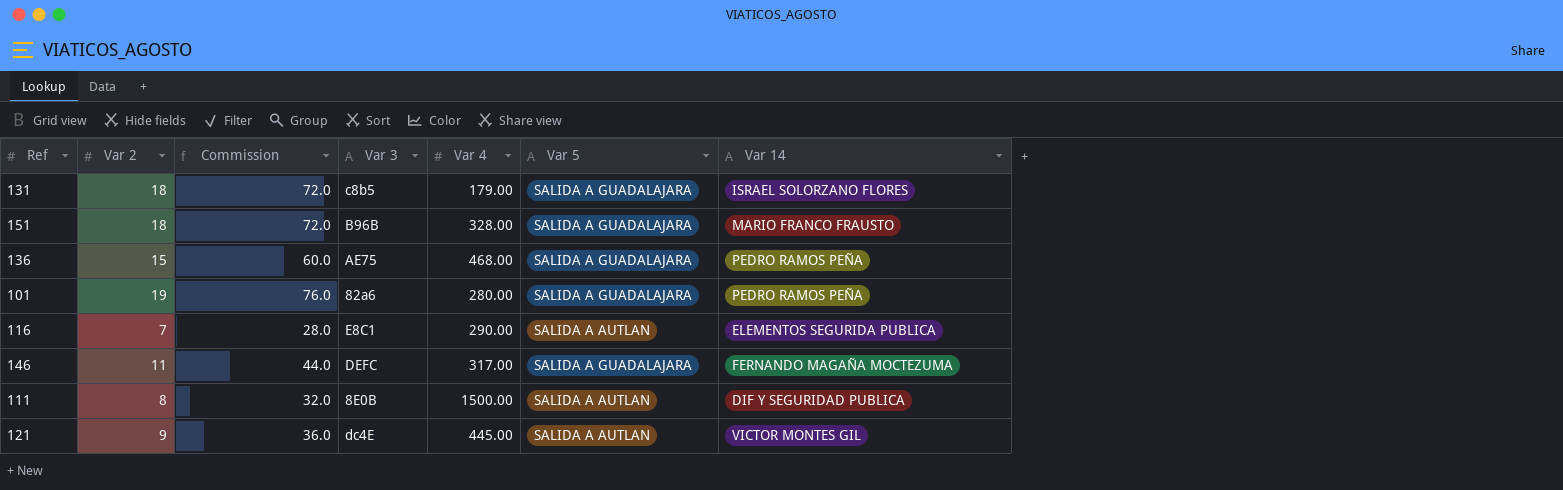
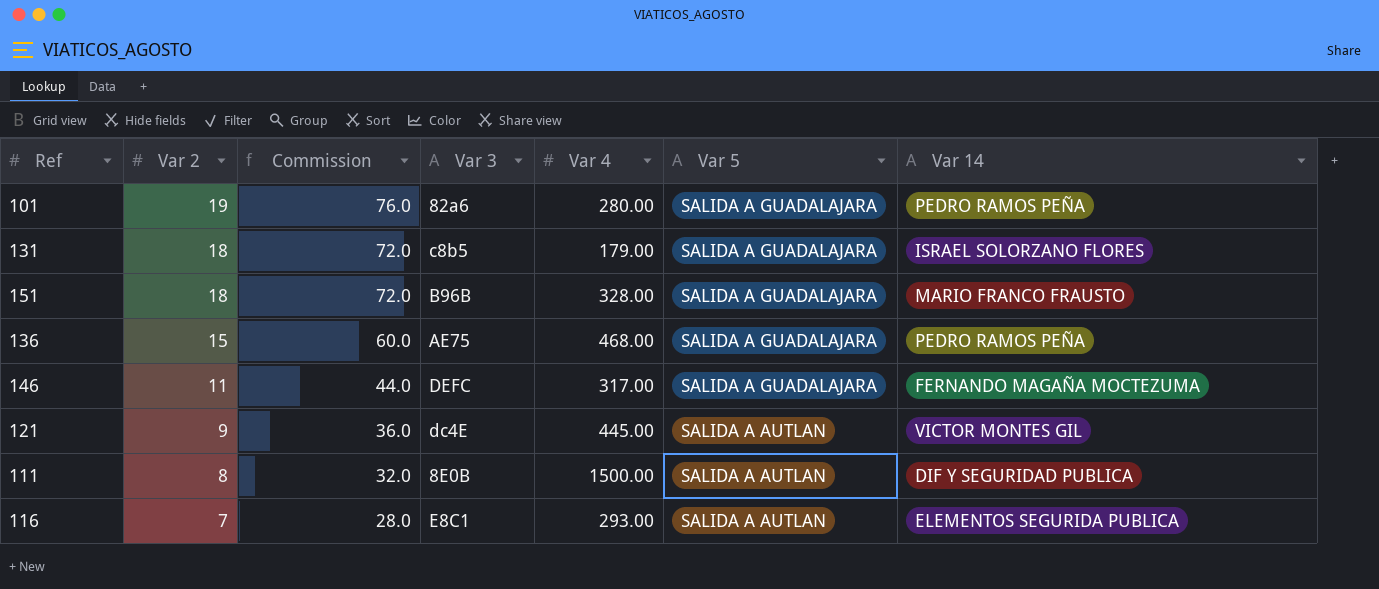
row order: none -> Var 2 descending
116 | Var 4: 290.00 -> 293.00

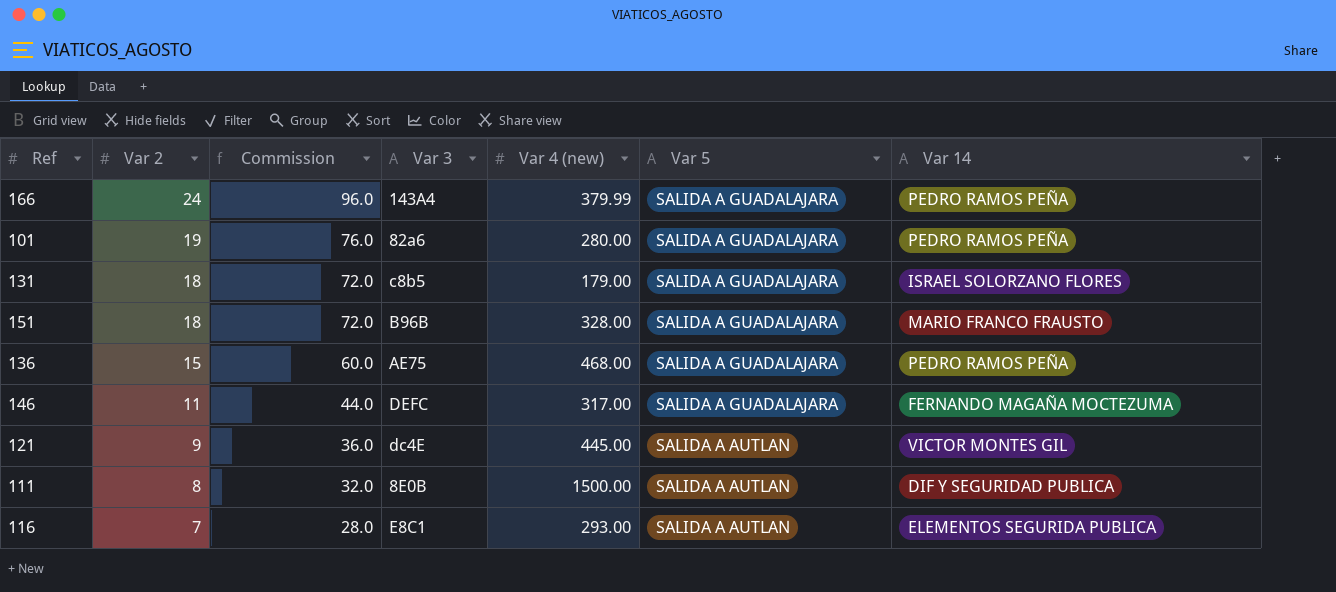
column name: Var 4 -> Var 4 (new)
row 166: none -> 24 | 96.0 | 143A4 | 379.99 | SALIDA A GUADALAJARA | PEDRO RAMOS PEÑA

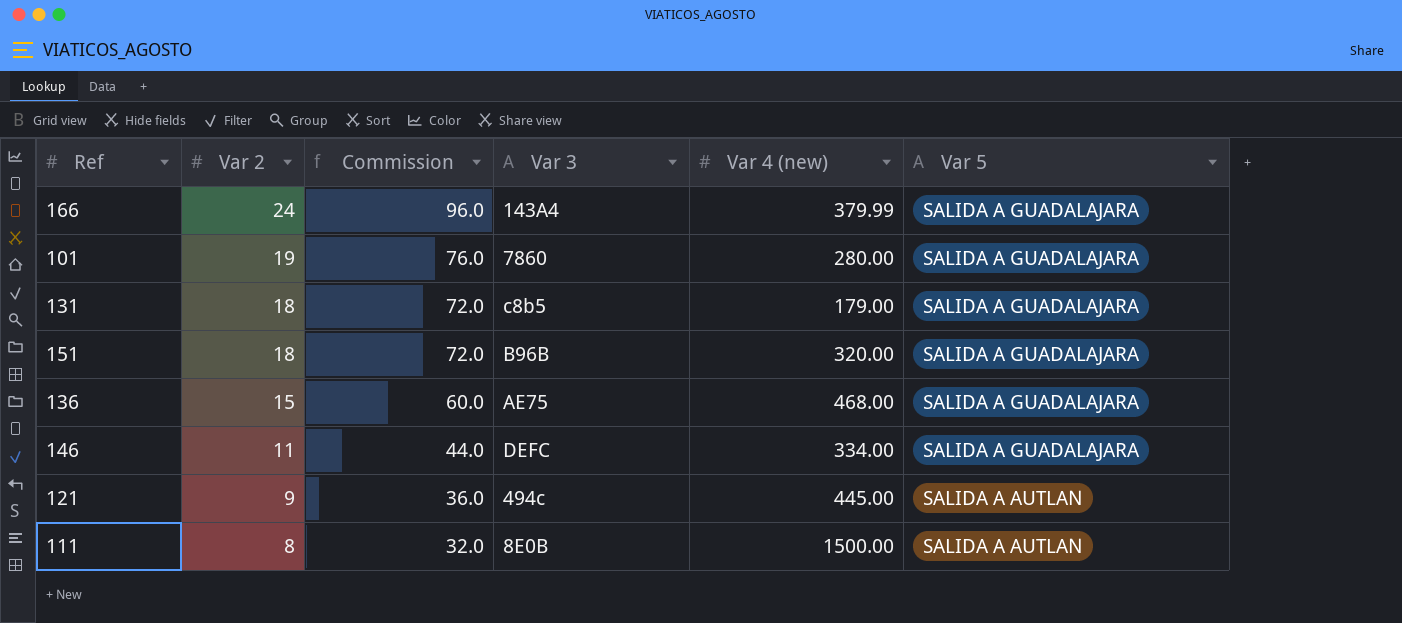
column Var 14 | position: 7 -> none
row 116: 7 | 28.0 | E8C1 | 293.00 | SALIDA A AUTLAN | ELEMENTOS SEGURIDA PUBLICA -> none
101 | Var 3: 82a6 -> 7860
151 | Var 4 (new): 328.00 -> 320.00
146 | Var 4 (new): 317.00 -> 334.00
121 | Var 3: dc4E -> 494c

